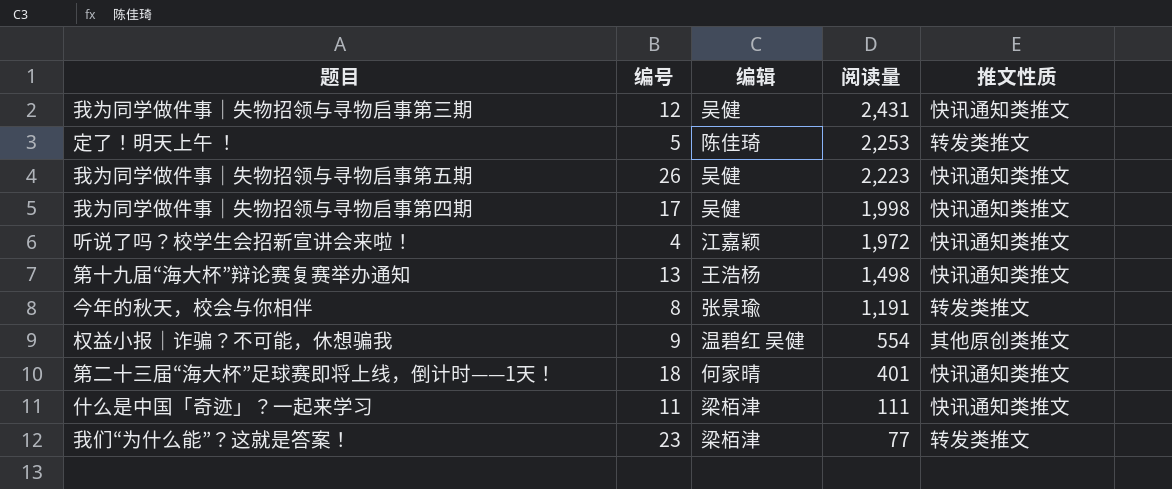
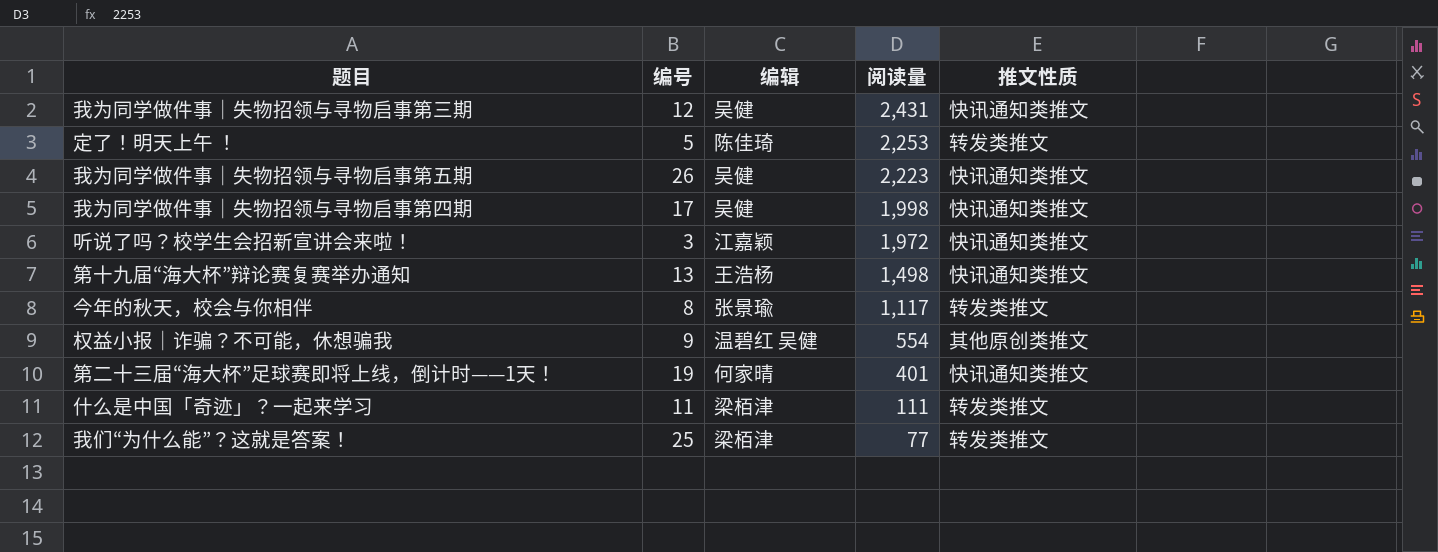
听说了吗？校学生会招新宣讲会来啦！ | 编号: 4 -> 3
今年的秋天，校会与你相伴 | 阅读量: 1,191 -> 1,117
第二十三届“海大杯”足球赛即将上线，倒计时——1天！ | 编号: 18 -> 19
什么是中国「奇迹」？一起来学习 | 推文性质: 快讯通知类推文 -> 转发类推文
我们“为什么能”？这就是答案！ | 编号: 23 -> 25

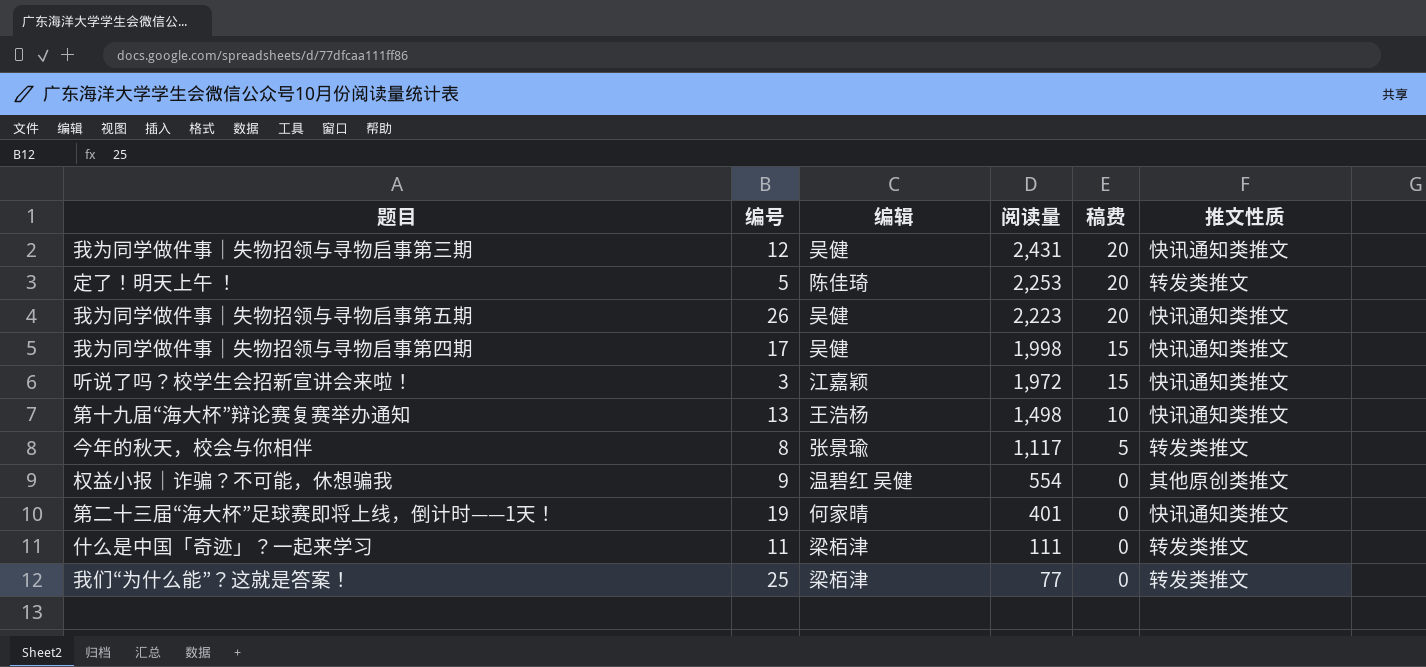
column 稿费 | position: none -> 5

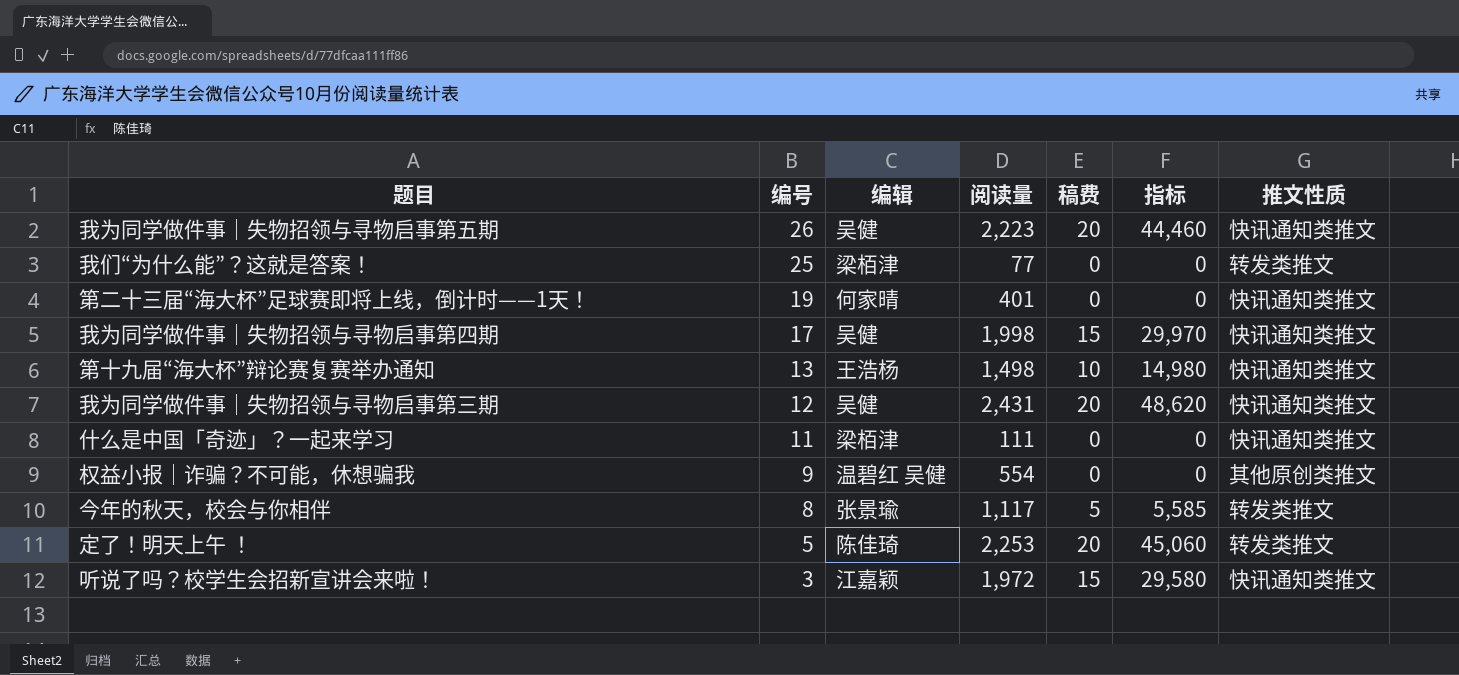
row order: 阅读量 descending -> 编号 descending
column 指标 | formula: none -> [阅读量] * [稿费]
什么是中国「奇迹」？一起来学习 | 推文性质: 转发类推文 -> 快讯通知类推文

